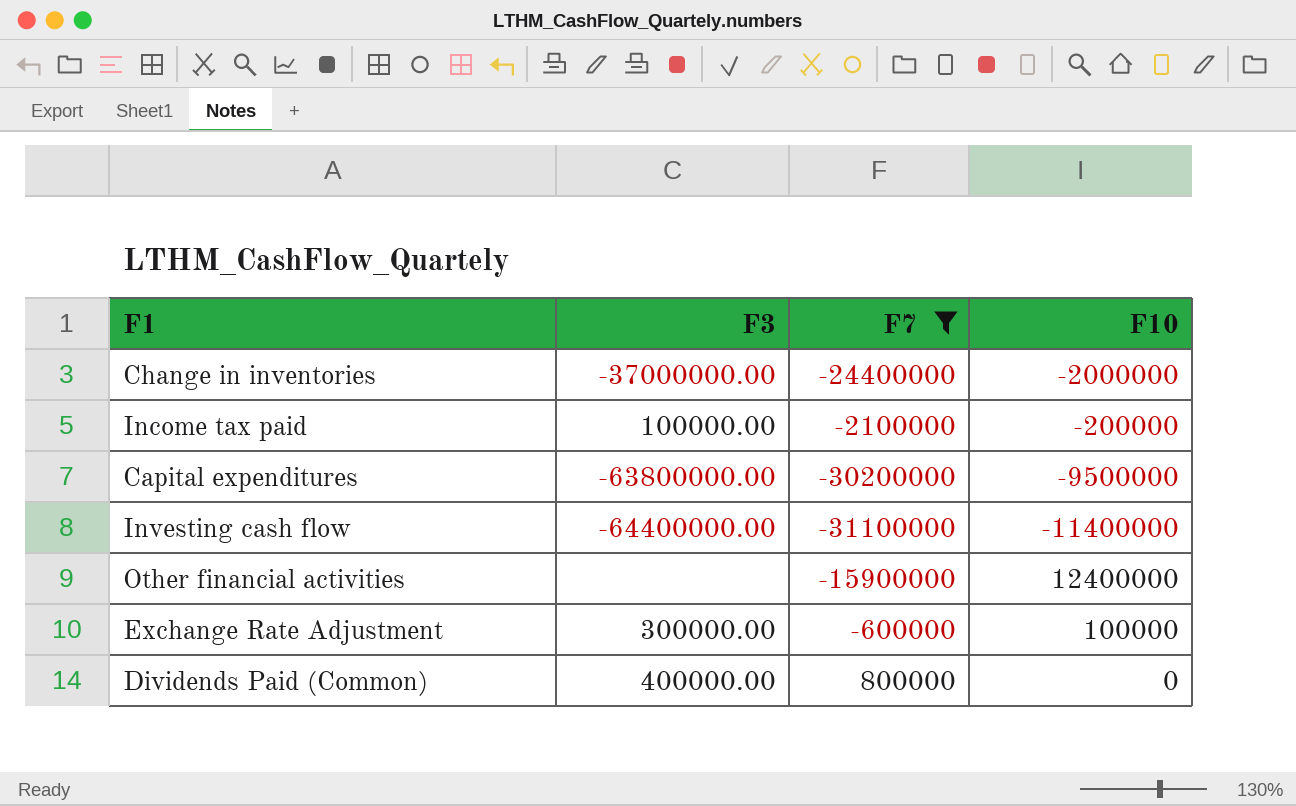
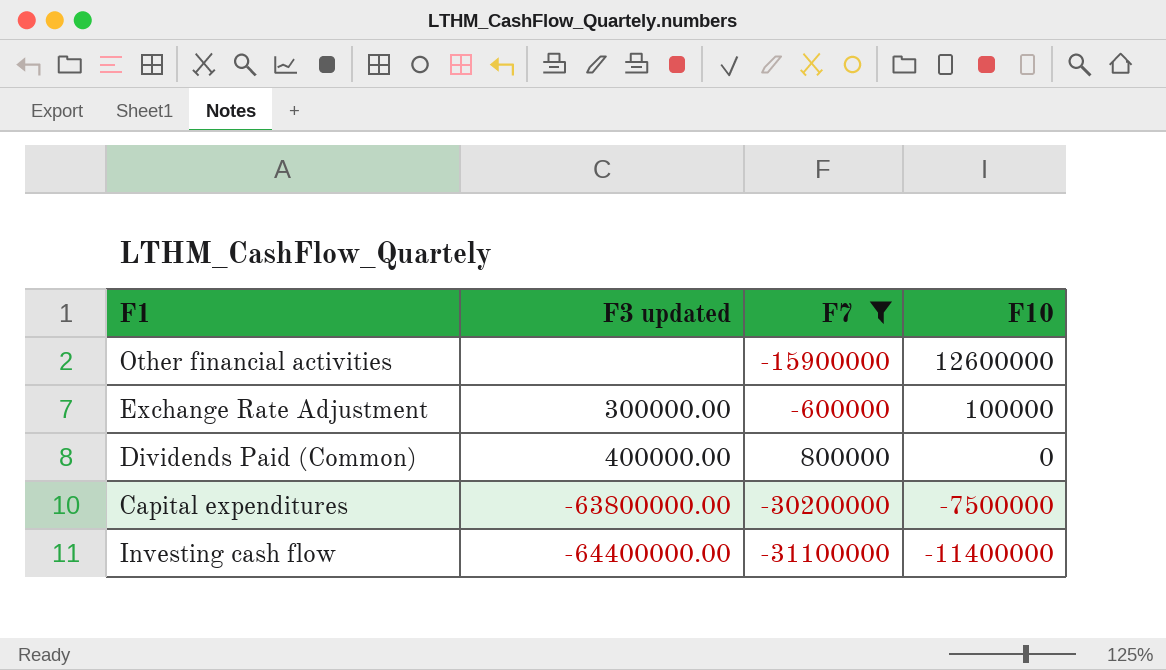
row order: none -> F10 descending
column name: F3 -> F3 updated
row Change in inventories: -37000000.00 | -24400000 | -2000000 -> none
row Income tax paid: 100000.00 | -2100000 | -200000 -> none
Other financial activities | F10: 12400000 -> 12600000
Capital expenditures | F10: -9500000 -> -7500000

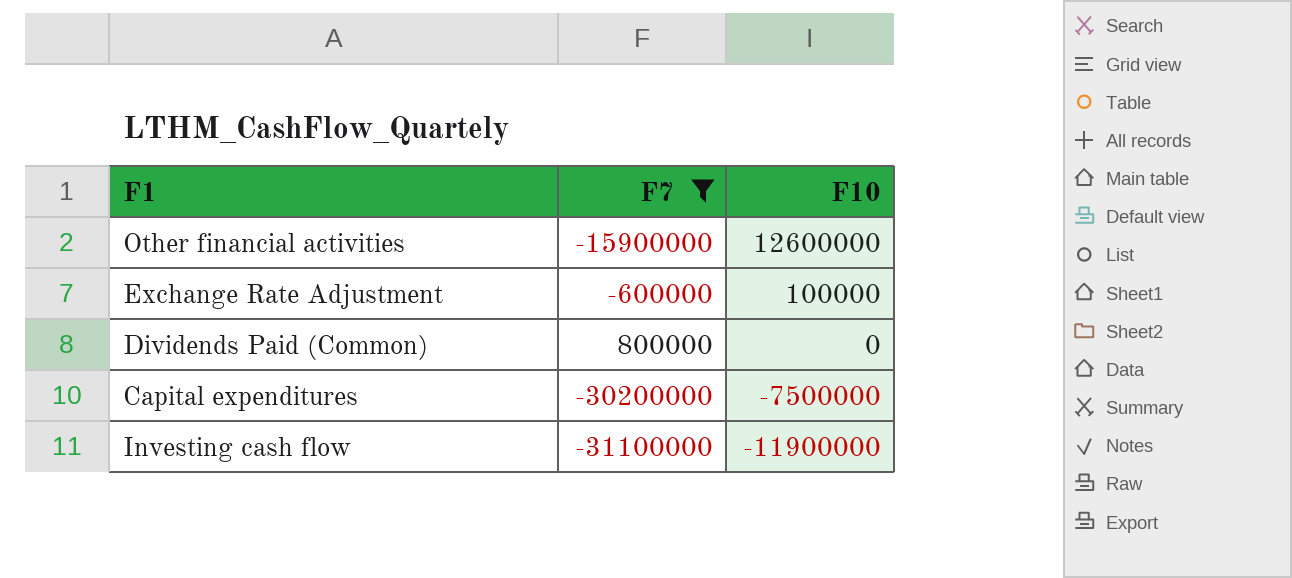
column F3 updated | position: 2 -> none
Investing cash flow | F10: -11400000 -> -11900000

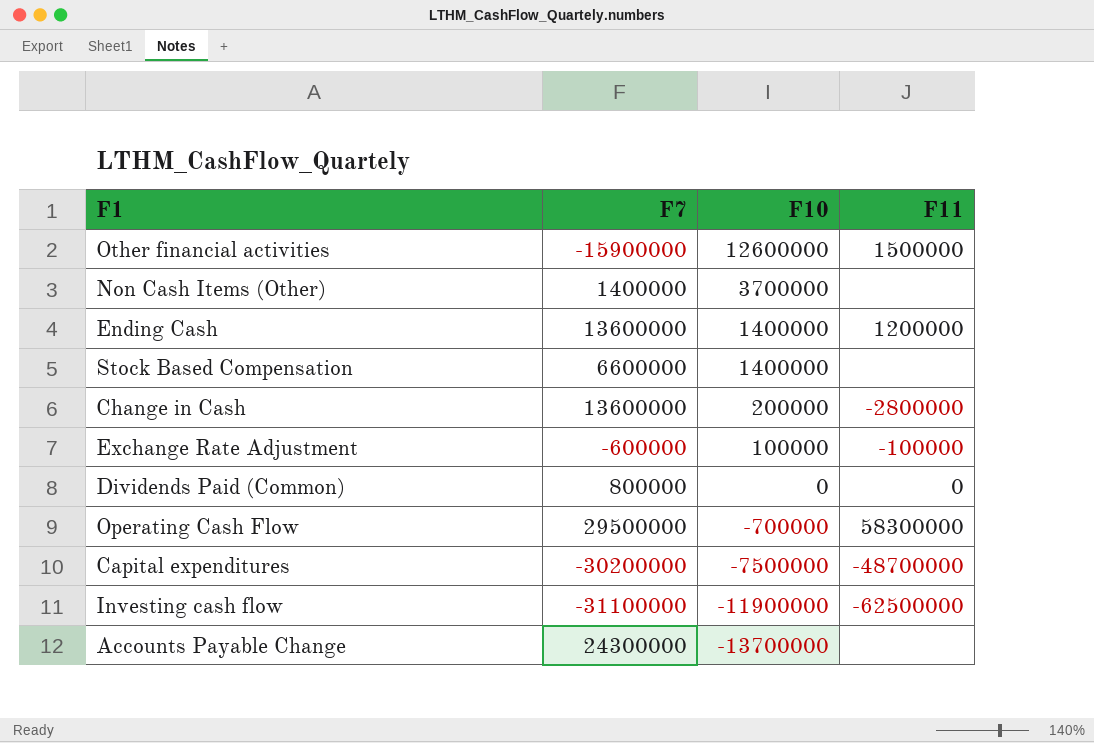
filter: F7 <= 800000 -> none
column F11 | position: none -> 4

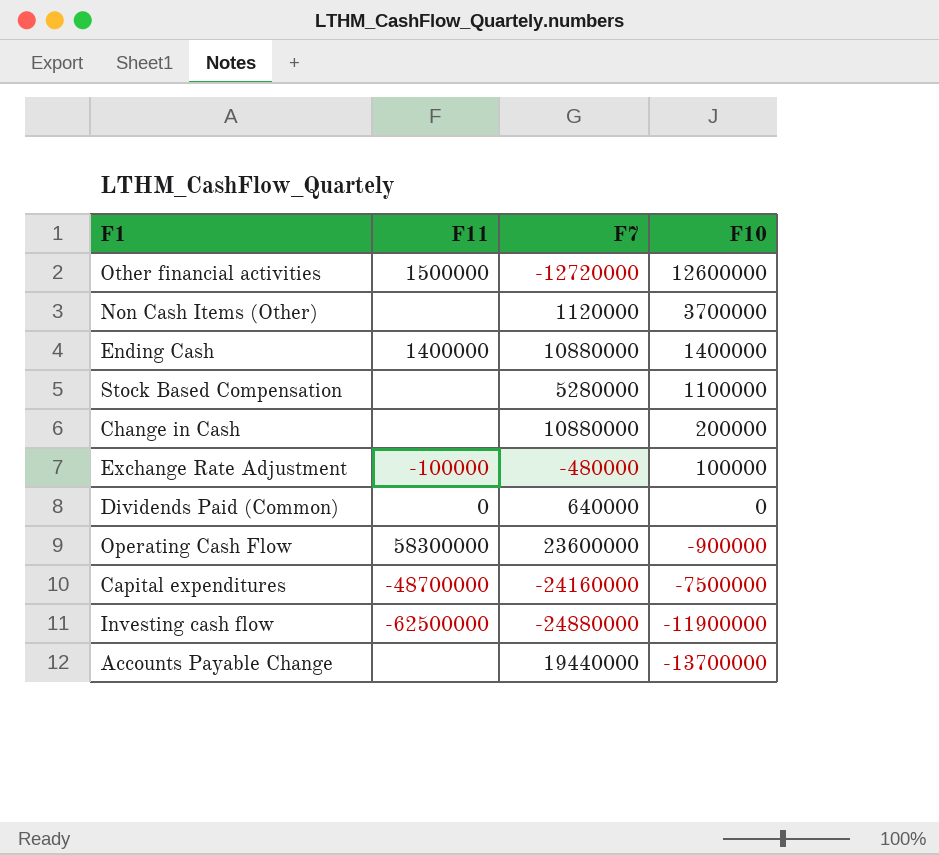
column F11 | position: 4 -> 2
Other financial activities | F7: -15900000 -> -12720000
Non Cash Items (Other) | F7: 1400000 -> 1120000
Ending Cash | F11: 1200000 -> 1400000
Ending Cash | F7: 13600000 -> 10880000
Stock Based Compensation | F7: 6600000 -> 5280000
Stock Based Compensation | F10: 1400000 -> 1100000
Change in Cash | F11: -2800000 -> none
Change in Cash | F7: 13600000 -> 10880000
Exchange Rate Adjustment | F7: -600000 -> -480000
Dividends Paid (Common) | F7: 800000 -> 640000
Operating Cash Flow | F7: 29500000 -> 23600000
Operating Cash Flow | F10: -700000 -> -900000
Capital expenditures | F7: -30200000 -> -24160000
Investing cash flow | F7: -31100000 -> -24880000
Accounts Payable Change | F7: 24300000 -> 19440000

